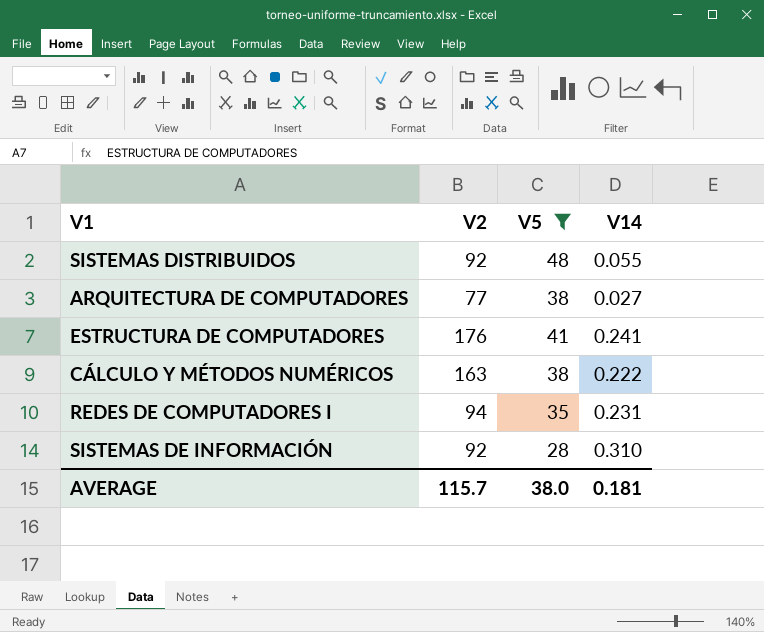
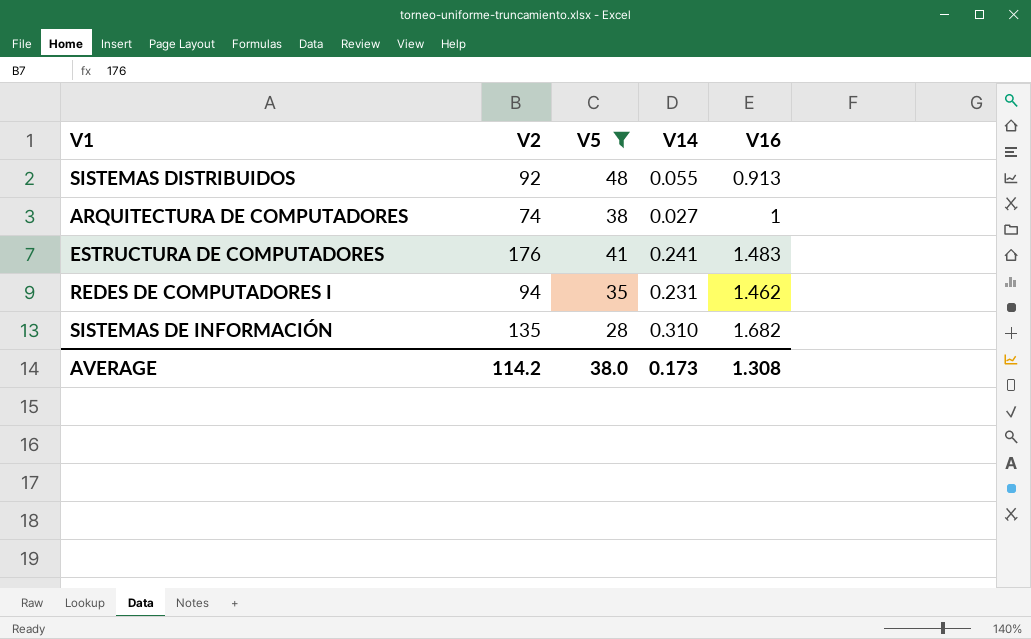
column V16 | position: none -> 5
row CÁLCULO Y MÉTODOS NUMÉRICOS: 163 | 38 | 0.222 -> none
ARQUITECTURA DE COMPUTADORES | V2: 77 -> 74
SISTEMAS DE INFORMACIÓN | V2: 92 -> 135
AVERAGE | V2: 115.7 -> 114.2
AVERAGE | V14: 0.181 -> 0.173

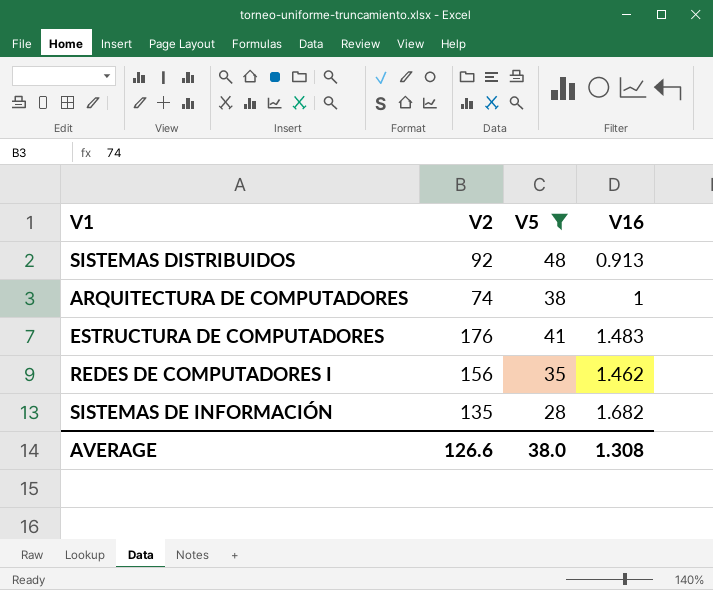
column V14 | position: 4 -> none
REDES DE COMPUTADORES I | V2: 94 -> 156
AVERAGE | V2: 114.2 -> 126.6

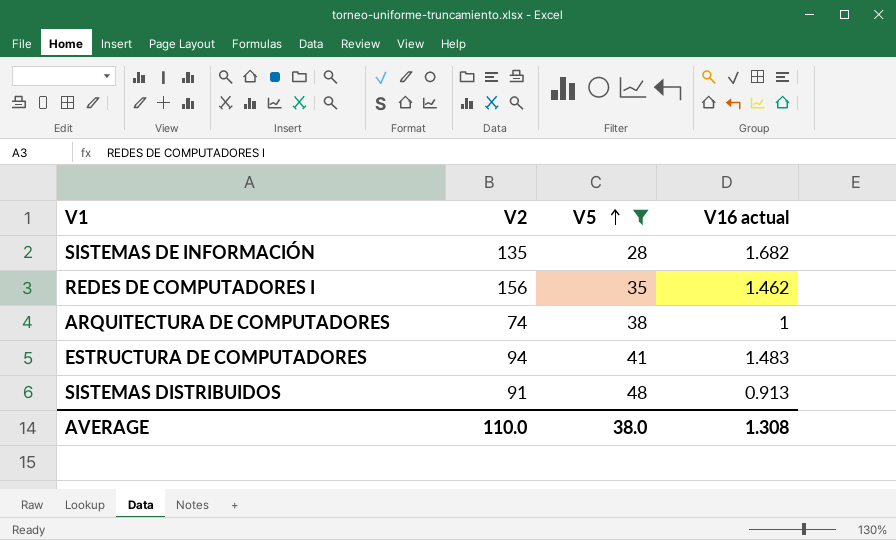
row order: none -> V5 ascending
column name: V16 -> V16 actual
ESTRUCTURA DE COMPUTADORES | V2: 176 -> 94
SISTEMAS DISTRIBUIDOS | V2: 92 -> 91
AVERAGE | V2: 126.6 -> 110.0

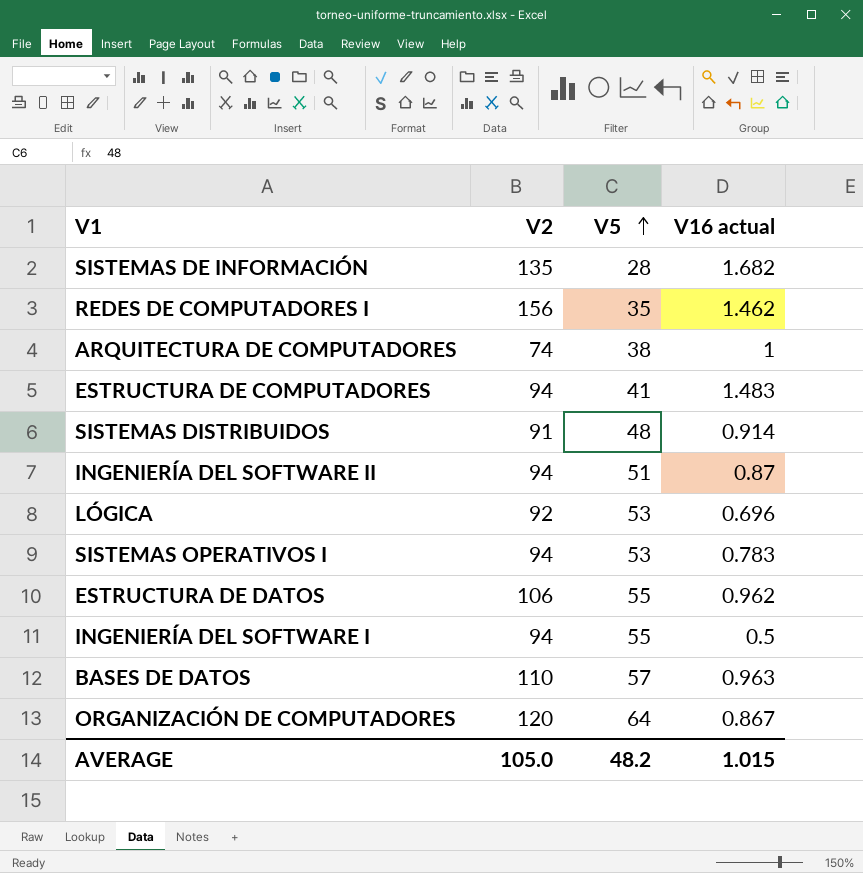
filter: V5 <= 48 -> none
SISTEMAS DISTRIBUIDOS | V16 actual: 0.913 -> 0.914
AVERAGE | V2: 110.0 -> 105.0
AVERAGE | V5: 38.0 -> 48.2
AVERAGE | V16 actual: 1.308 -> 1.015

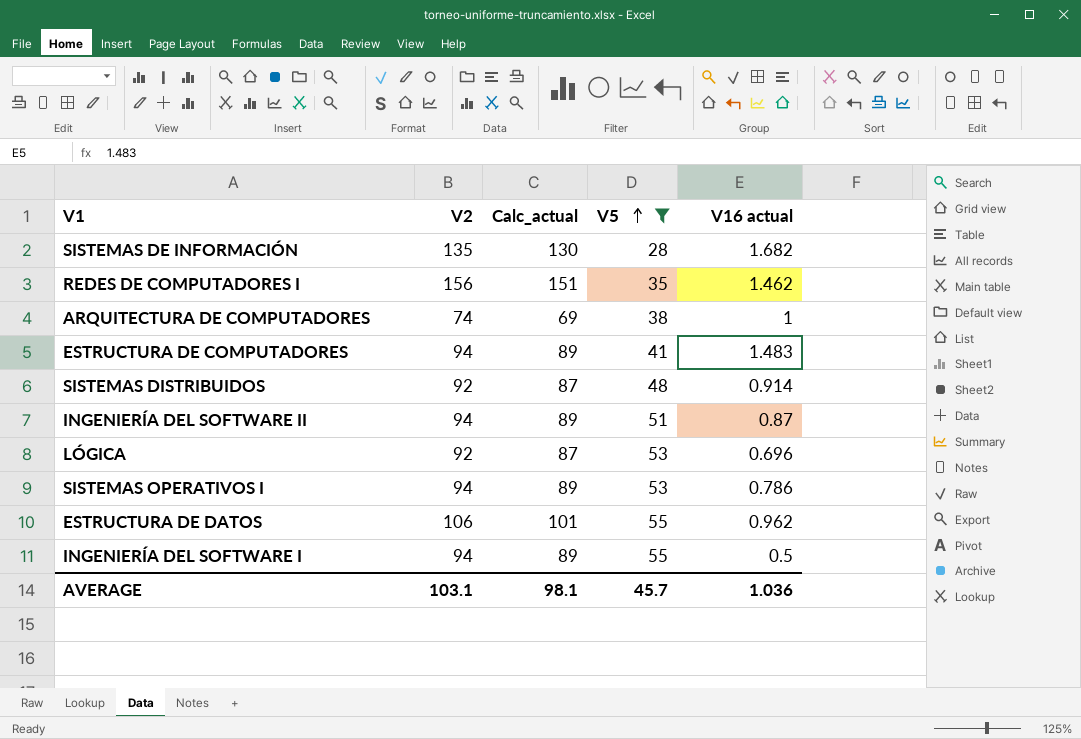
filter: none -> V5 <= 55
column Calc_actual | formula: none -> [V2] - 5
SISTEMAS DISTRIBUIDOS | V2: 91 -> 92
SISTEMAS OPERATIVOS I | V16 actual: 0.783 -> 0.786
AVERAGE | V2: 105.0 -> 103.1
AVERAGE | V5: 48.2 -> 45.7
AVERAGE | V16 actual: 1.015 -> 1.036

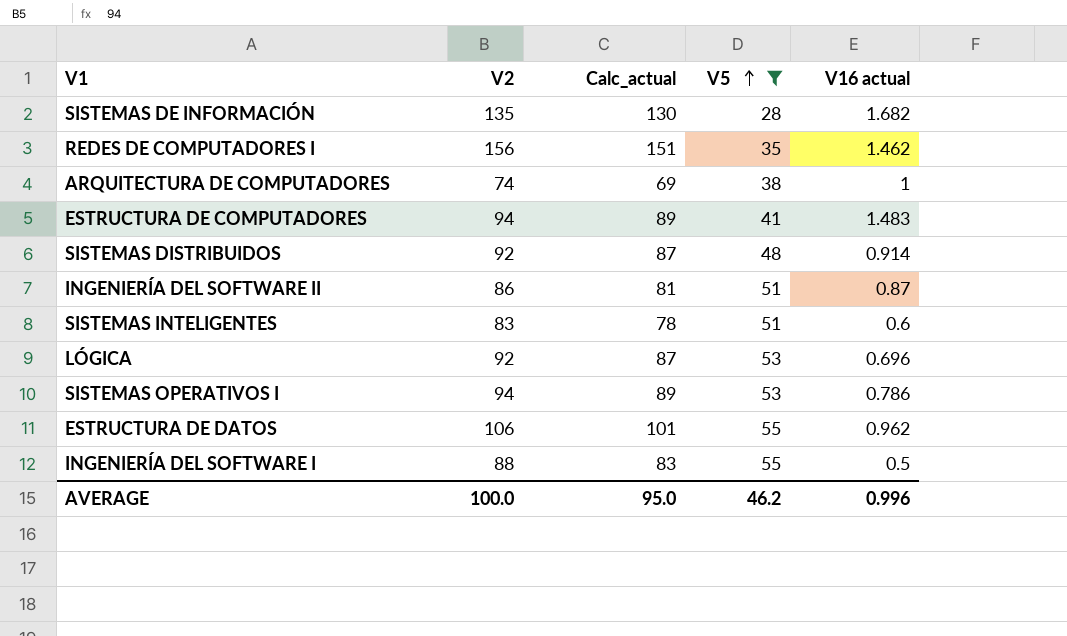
INGENIERÍA DEL SOFTWARE II | V2: 94 -> 86
INGENIERÍA DEL SOFTWARE II | Calc_actual: 89 -> 81
row SISTEMAS INTELIGENTES: none -> 83 | 78 | 51 | 0.6
INGENIERÍA DEL SOFTWARE I | V2: 94 -> 88
INGENIERÍA DEL SOFTWARE I | Calc_actual: 89 -> 83
AVERAGE | V2: 103.1 -> 100.0
AVERAGE | Calc_actual: 98.1 -> 95.0
AVERAGE | V5: 45.7 -> 46.2
AVERAGE | V16 actual: 1.036 -> 0.996

